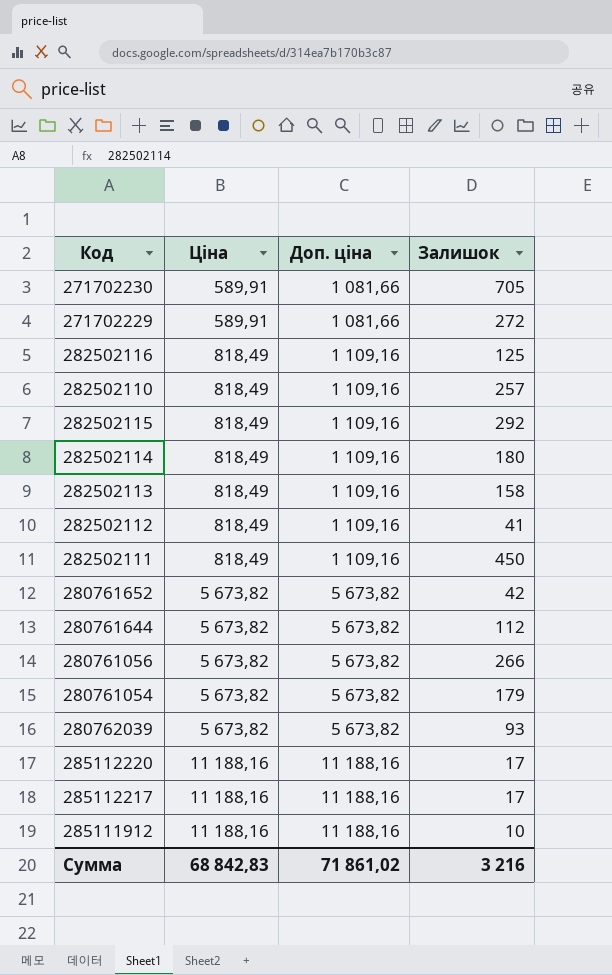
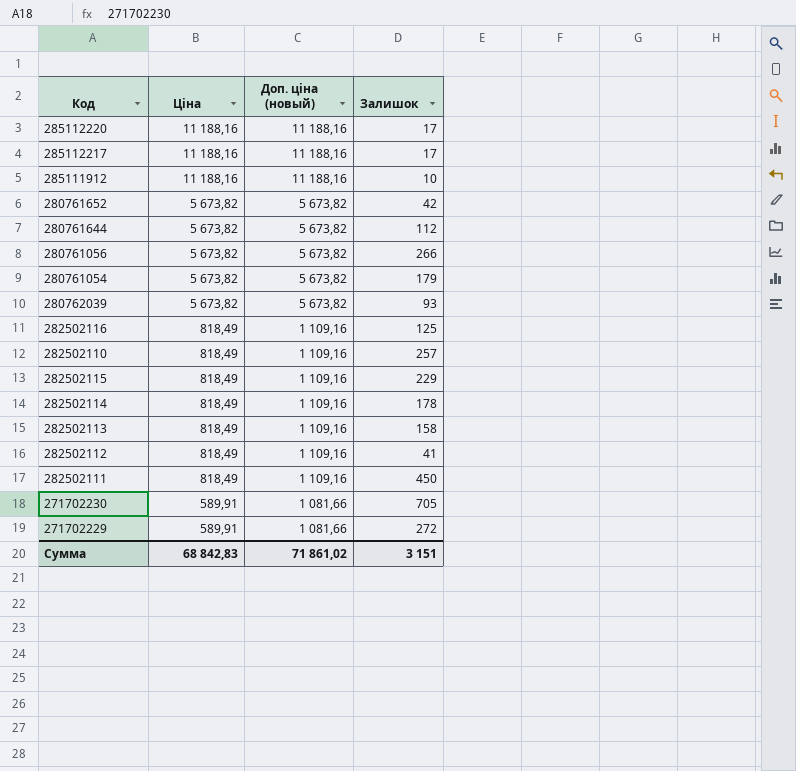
row order: Ціна ascending -> Ціна descending
column name: Доп. ціна -> Доп. ціна (новый)
282502115 | Залишок: 292 -> 229
282502114 | Залишок: 180 -> 178
Сумма | Залишок: 3 216 -> 3 151

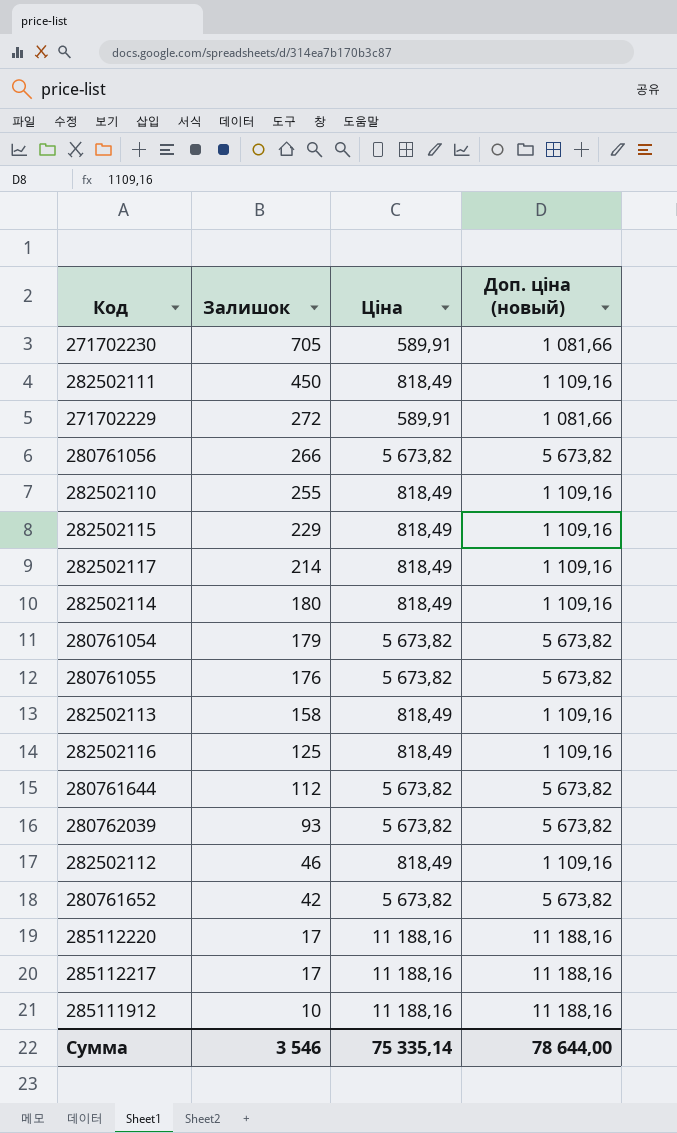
row order: Ціна descending -> Залишок descending
column Залишок | position: 4 -> 2
282502110 | Залишок: 257 -> 255
row 282502117: none -> 214 | 818,49 | 1 109,16
282502114 | Залишок: 178 -> 180
row 280761055: none -> 176 | 5 673,82 | 5 673,82
282502112 | Залишок: 41 -> 46
Сумма | Залишок: 3 151 -> 3 546
Сумма | Ціна: 68 842,83 -> 75 335,14
Сумма | Доп. ціна (новый): 71 861,02 -> 78 644,00

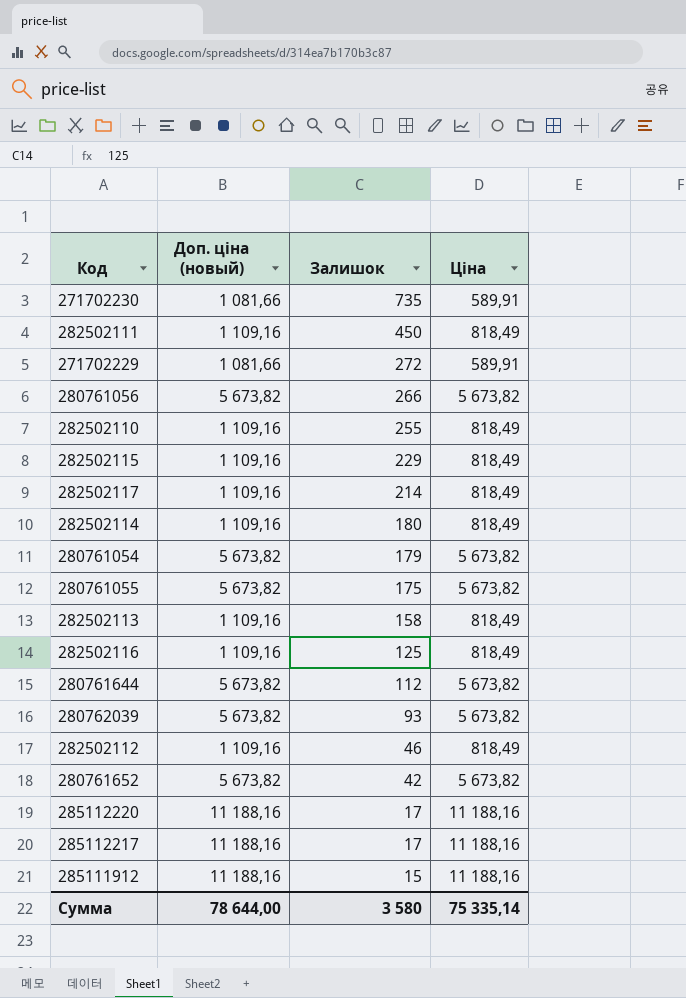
column Доп. ціна (новый) | position: 4 -> 2
271702230 | Залишок: 705 -> 735
280761055 | Залишок: 176 -> 175
285111912 | Залишок: 10 -> 15
Сумма | Залишок: 3 546 -> 3 580

